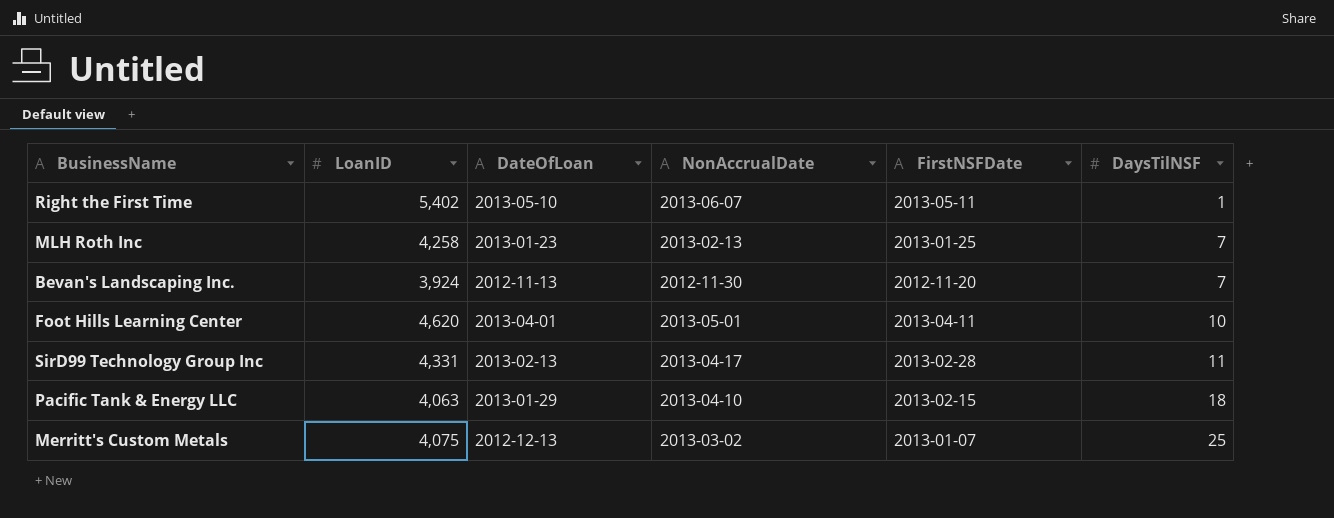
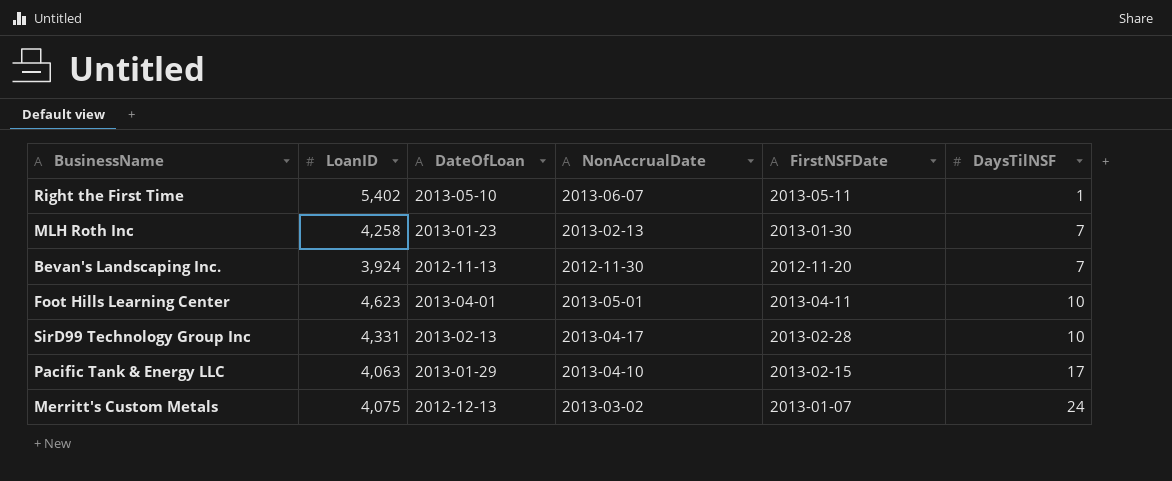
MLH Roth Inc | FirstNSFDate: 2013-01-25 -> 2013-01-30
Foot Hills Learning Center | LoanID: 4,620 -> 4,623
SirD99 Technology Group Inc | DaysTilNSF: 11 -> 10
Pacific Tank & Energy LLC | DaysTilNSF: 18 -> 17
Merritt's Custom Metals | DaysTilNSF: 25 -> 24

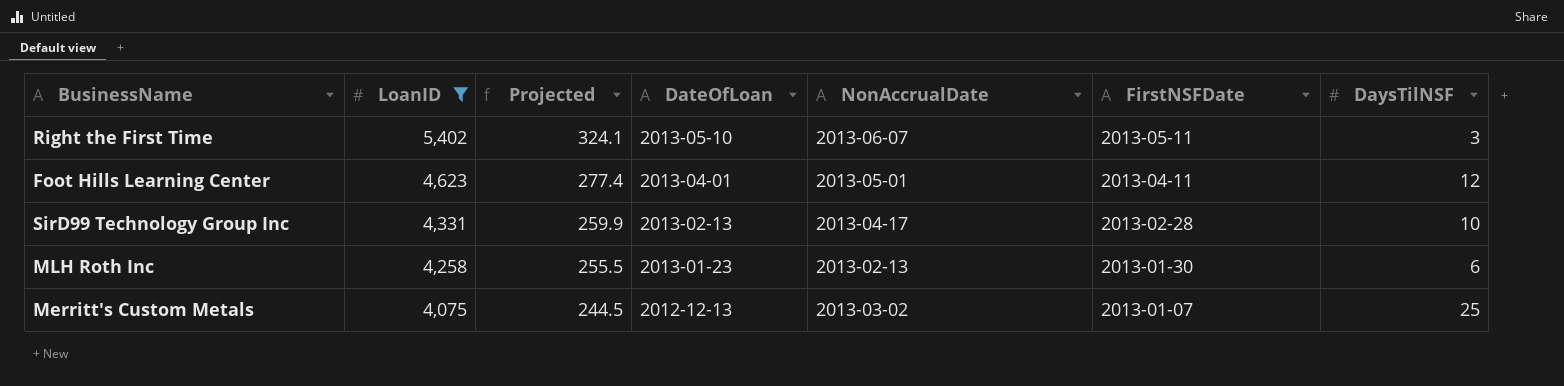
filter: none -> LoanID >= 4,075
row order: DaysTilNSF ascending -> LoanID descending
column Projected | formula: none -> [LoanID] * 0.06
Right the First Time | DaysTilNSF: 1 -> 3
Foot Hills Learning Center | DaysTilNSF: 10 -> 12
MLH Roth Inc | DaysTilNSF: 7 -> 6
Merritt's Custom Metals | DaysTilNSF: 24 -> 25

